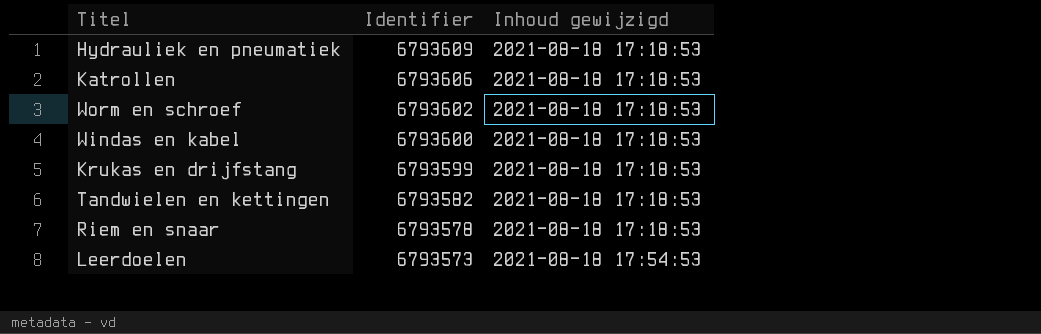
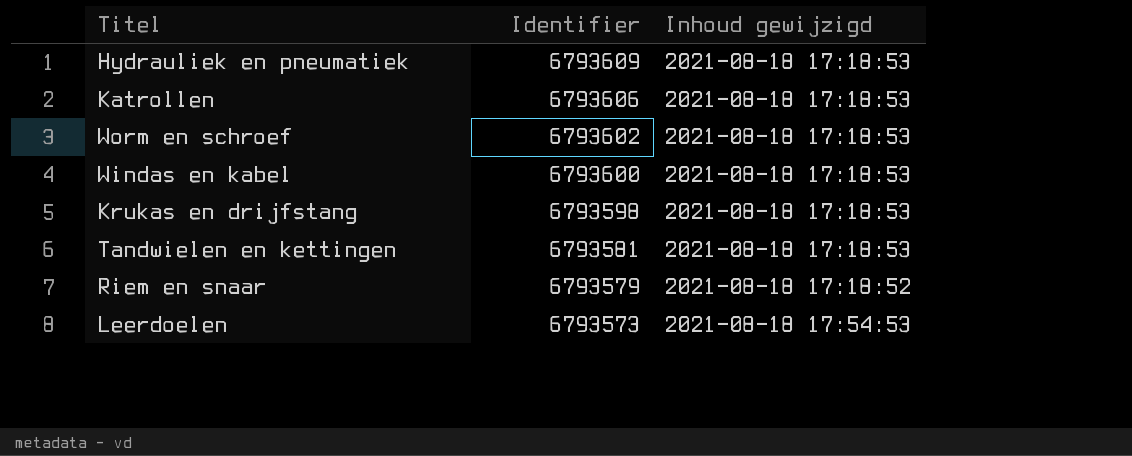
Krukas en drijfstang | Identifier: 6793599 -> 6793598
Tandwielen en kettingen | Identifier: 6793582 -> 6793581
Riem en snaar | Identifier: 6793578 -> 6793579
Riem en snaar | Inhoud gewijzigd: 2021-08-18 17:18:53 -> 2021-08-18 17:18:52

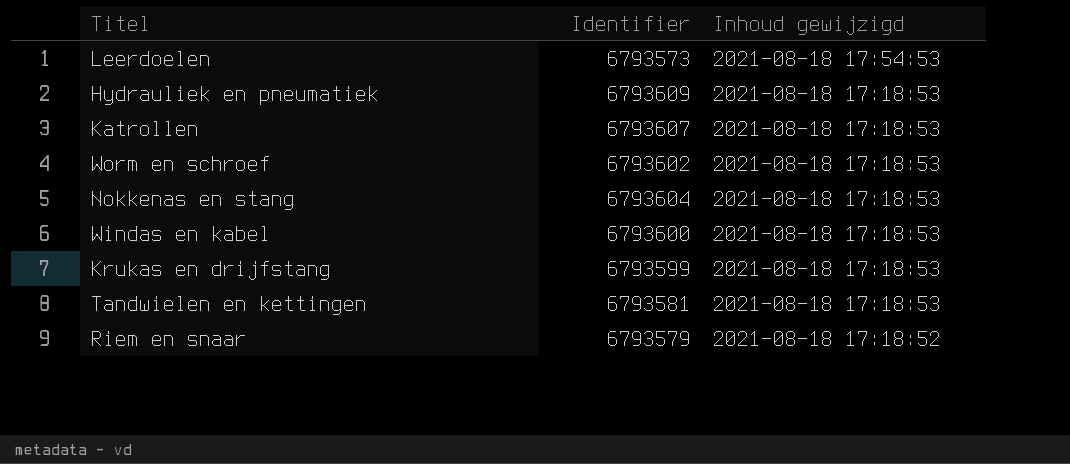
row order: Identifier descending -> Inhoud gewijzigd descending
Katrollen | Identifier: 6793606 -> 6793607
row Nokkenas en stang: none -> 6793604 | 2021-08-18 17:18:53
Krukas en drijfstang | Identifier: 6793598 -> 6793599

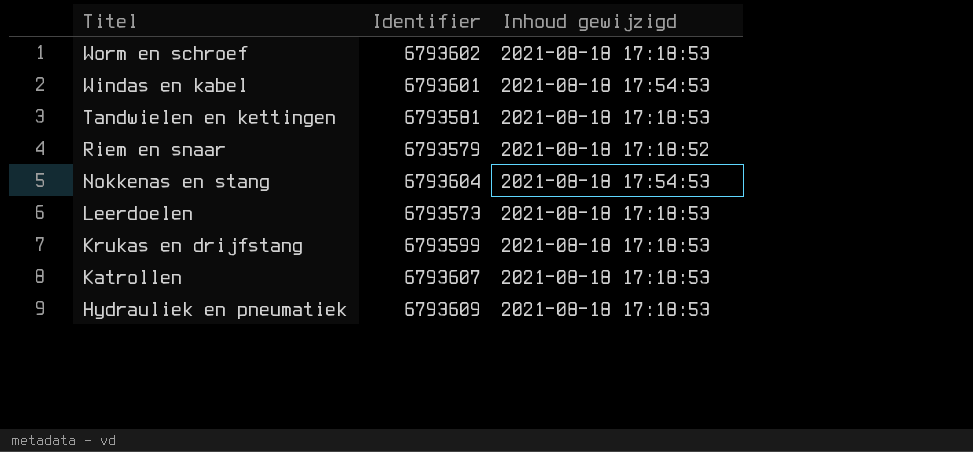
row order: Inhoud gewijzigd descending -> Titel descending
Windas en kabel | Identifier: 6793600 -> 6793601
Windas en kabel | Inhoud gewijzigd: 2021-08-18 17:18:53 -> 2021-08-18 17:54:53
Nokkenas en stang | Inhoud gewijzigd: 2021-08-18 17:18:53 -> 2021-08-18 17:54:53
Leerdoelen | Inhoud gewijzigd: 2021-08-18 17:54:53 -> 2021-08-18 17:18:53

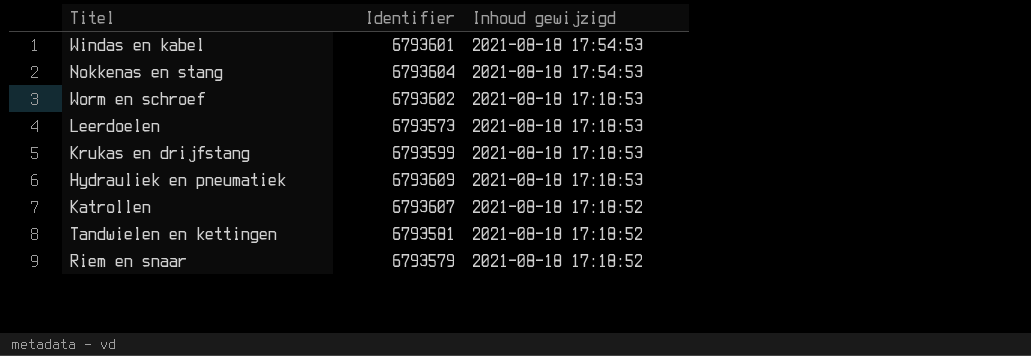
row order: Titel descending -> Inhoud gewijzigd descending
Katrollen | Inhoud gewijzigd: 2021-08-18 17:18:53 -> 2021-08-18 17:18:52
Tandwielen en kettingen | Inhoud gewijzigd: 2021-08-18 17:18:53 -> 2021-08-18 17:18:52

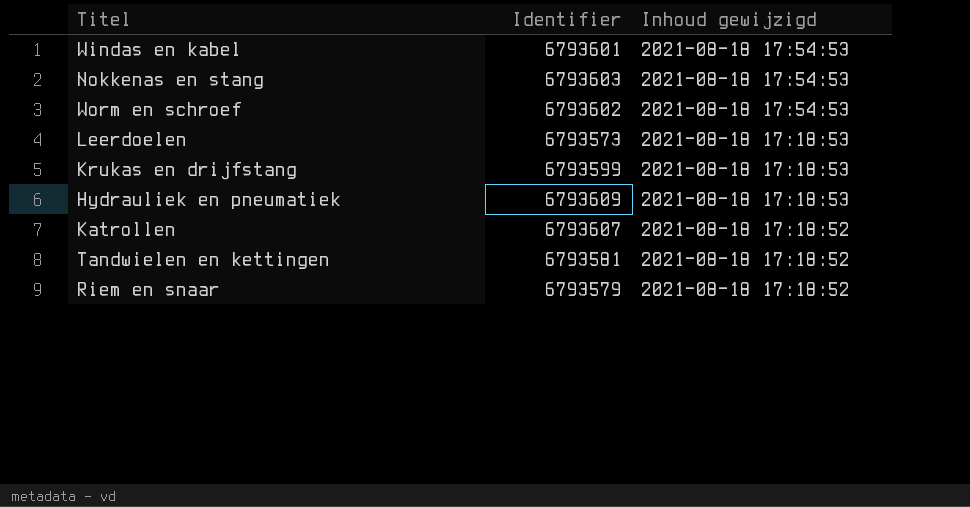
Nokkenas en stang | Identifier: 6793604 -> 6793603
Worm en schroef | Inhoud gewijzigd: 2021-08-18 17:18:53 -> 2021-08-18 17:54:53

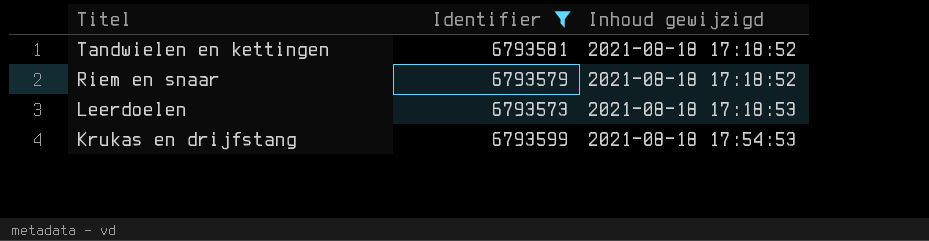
filter: none -> Identifier <= 6793599
row order: Inhoud gewijzigd descending -> Titel descending
Krukas en drijfstang | Inhoud gewijzigd: 2021-08-18 17:18:53 -> 2021-08-18 17:54:53

